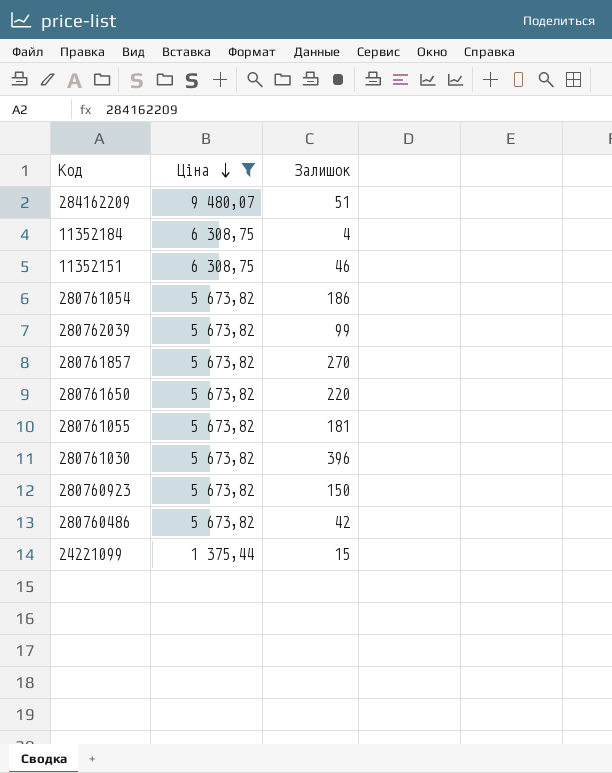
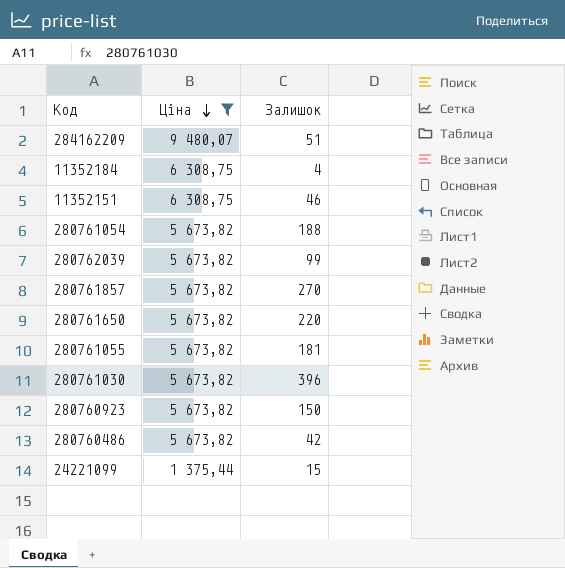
280761054 | Залишок: 186 -> 188

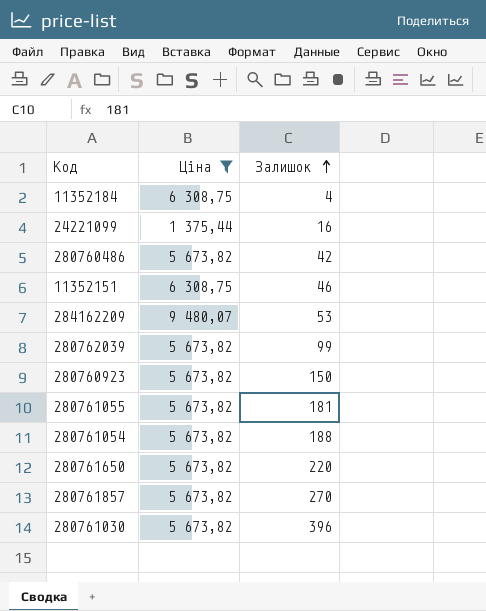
row order: Ціна descending -> Залишок ascending
24221099 | Залишок: 15 -> 16
284162209 | Залишок: 51 -> 53

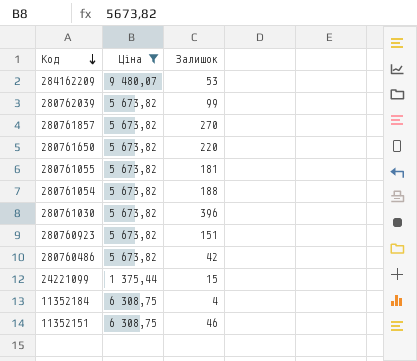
row order: Залишок ascending -> Код descending
280760923 | Залишок: 150 -> 151
24221099 | Залишок: 16 -> 15

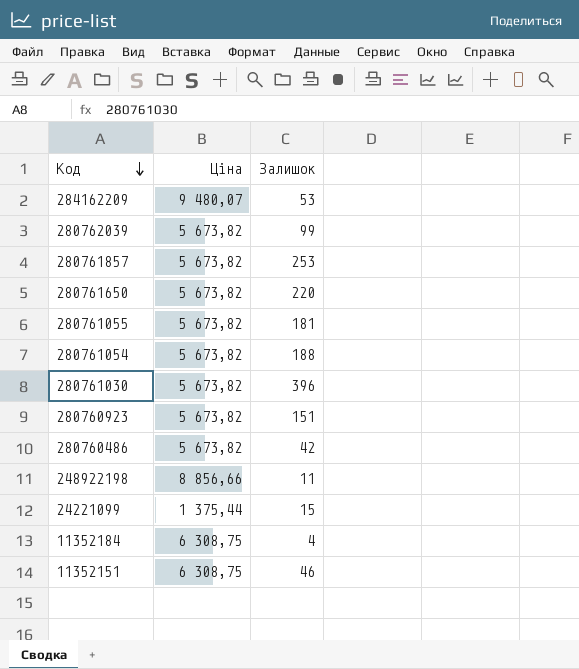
filter: Ціна != 8 856,66 -> none
280761857 | Залишок: 270 -> 253

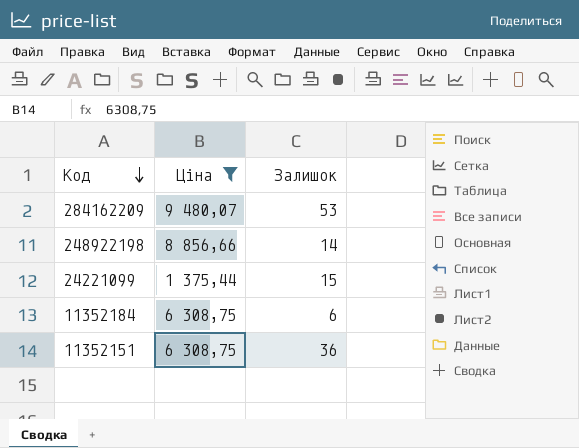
filter: none -> Ціна != 5 673,82
248922198 | Залишок: 11 -> 14
11352184 | Залишок: 4 -> 6
11352151 | Залишок: 46 -> 36

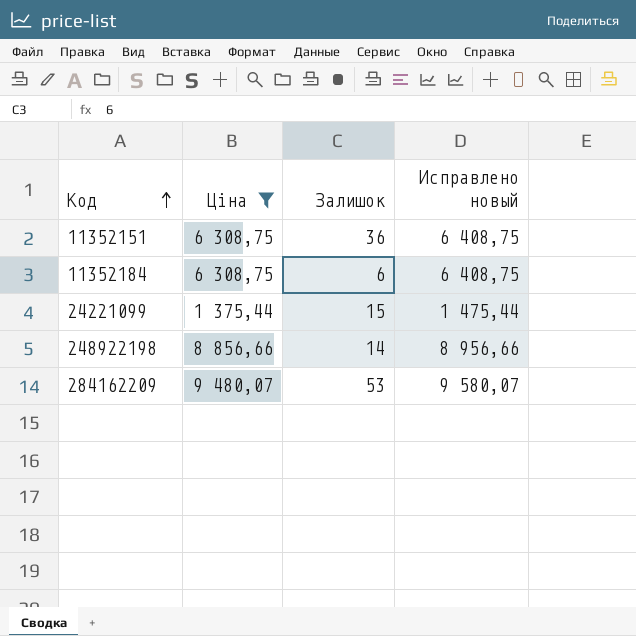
row order: Код descending -> Код ascending
column Исправлено новый | formula: none -> [Ціна] + 100

